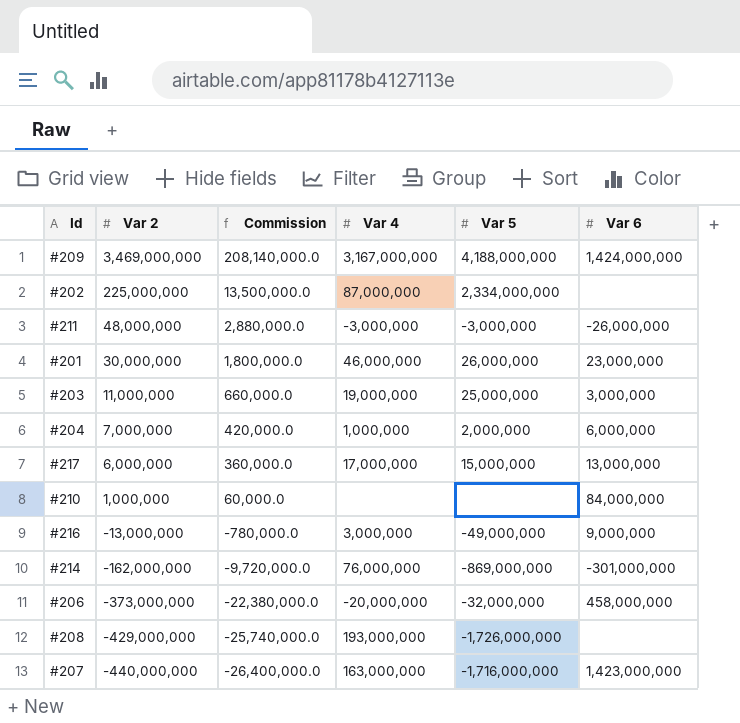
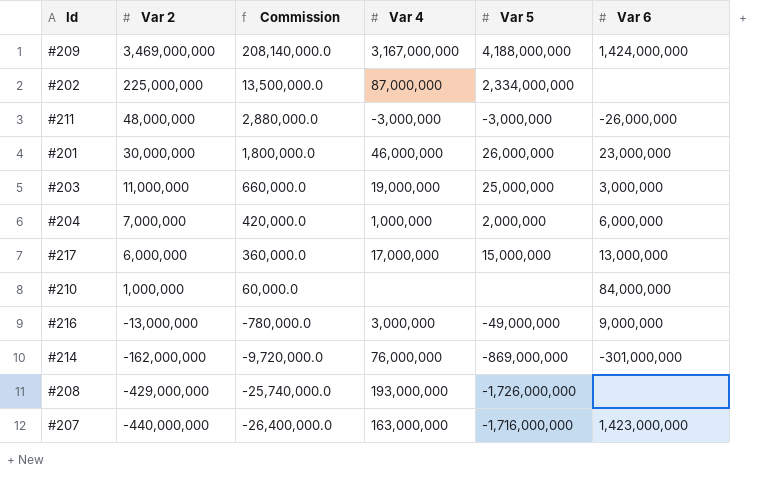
row #206: -373,000,000 | -22,380,000.0 | -20,000,000 | -32,000,000 | 458,000,000 -> none

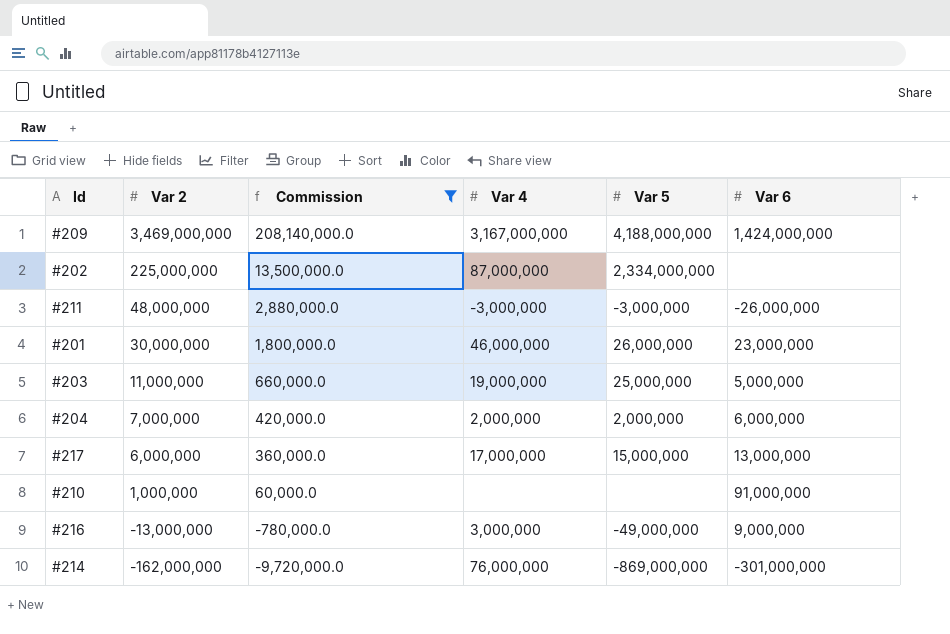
filter: none -> Commission >= -9,720,000.0
#203 | Var 6: 3,000,000 -> 5,000,000
#204 | Var 4: 1,000,000 -> 2,000,000
#210 | Var 6: 84,000,000 -> 91,000,000

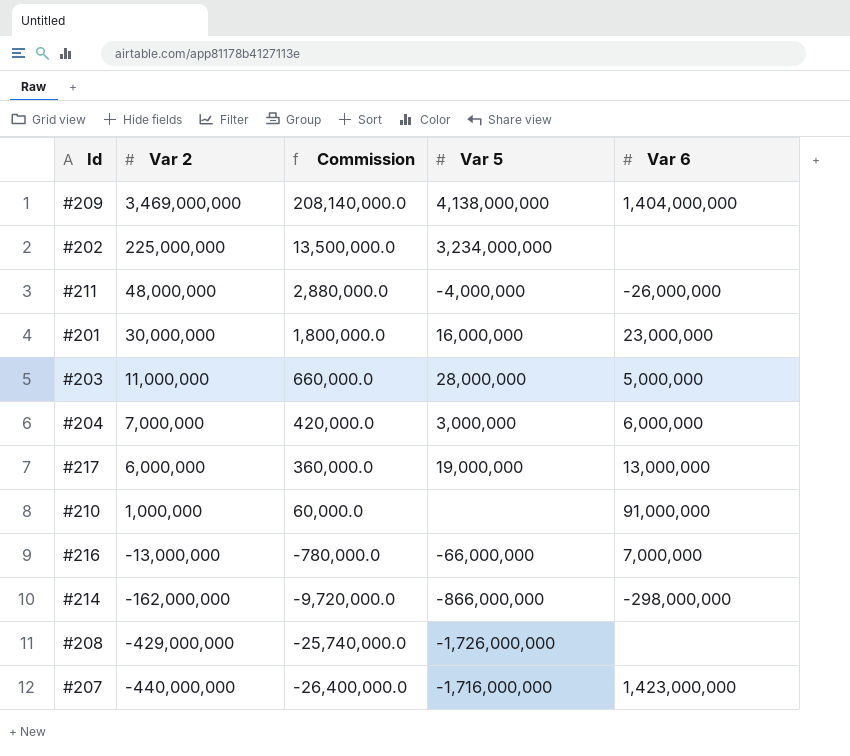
filter: Commission >= -9,720,000.0 -> none
column Var 4 | position: 4 -> none
#209 | Var 5: 4,188,000,000 -> 4,138,000,000
#209 | Var 6: 1,424,000,000 -> 1,404,000,000
#202 | Var 5: 2,334,000,000 -> 3,234,000,000
#211 | Var 5: -3,000,000 -> -4,000,000
#201 | Var 5: 26,000,000 -> 16,000,000
#203 | Var 5: 25,000,000 -> 28,000,000
#204 | Var 5: 2,000,000 -> 3,000,000
#217 | Var 5: 15,000,000 -> 19,000,000
#216 | Var 5: -49,000,000 -> -66,000,000
#216 | Var 6: 9,000,000 -> 7,000,000
#214 | Var 5: -869,000,000 -> -866,000,000
#214 | Var 6: -301,000,000 -> -298,000,000

